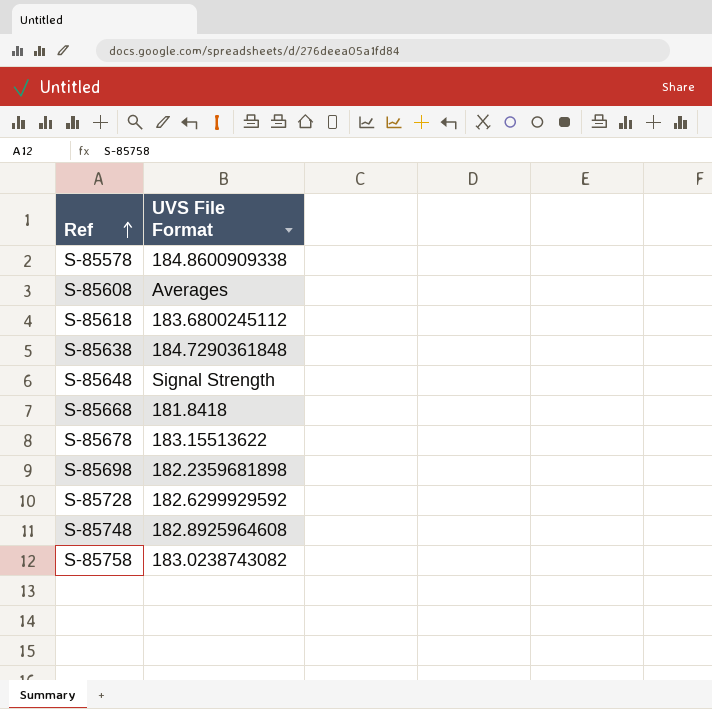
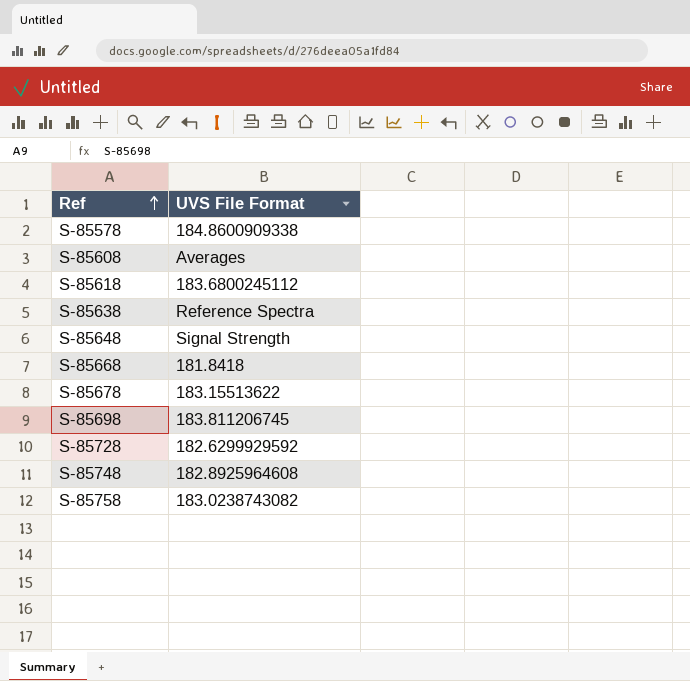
S-85638 | UVS File Format: 184.7290361848 -> Reference Spectra
S-85698 | UVS File Format: 182.2359681898 -> 183.811206745

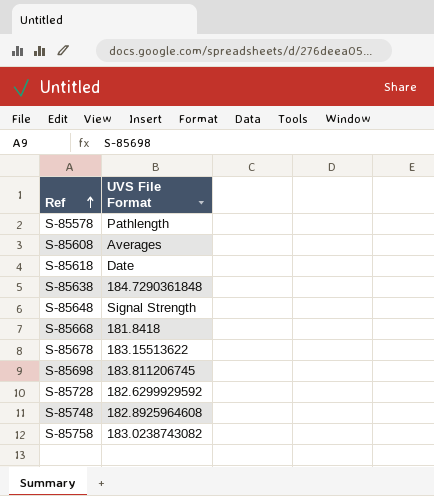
S-85578 | UVS File Format: 184.8600909338 -> Pathlength
S-85618 | UVS File Format: 183.6800245112 -> Date
S-85638 | UVS File Format: Reference Spectra -> 184.7290361848

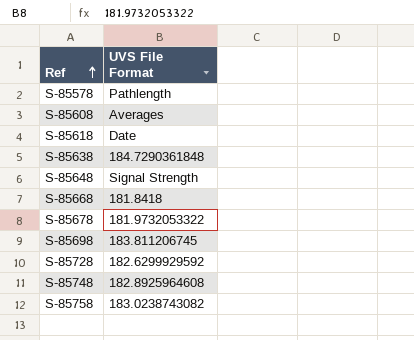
S-85678 | UVS File Format: 183.15513622 -> 181.9732053322

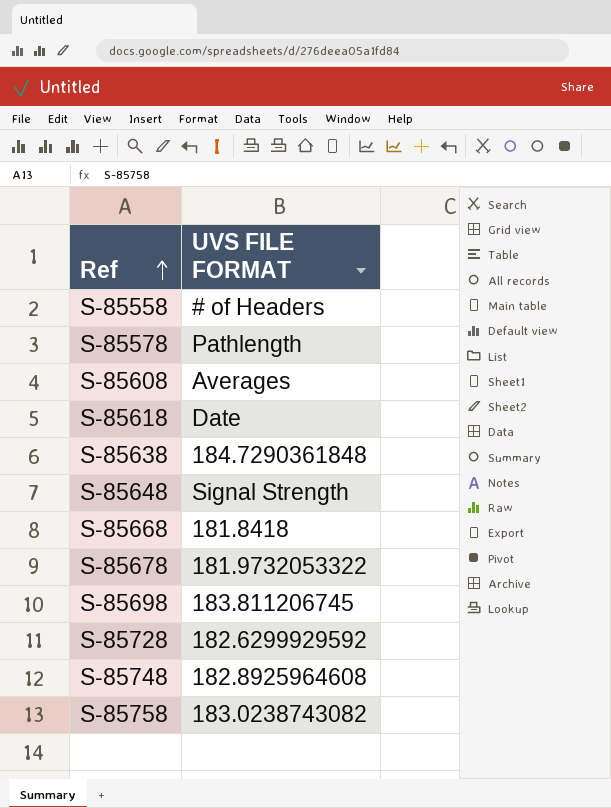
column name: UVS File Format -> UVS FILE FORMAT
row S-85558: none -> # of Headers

